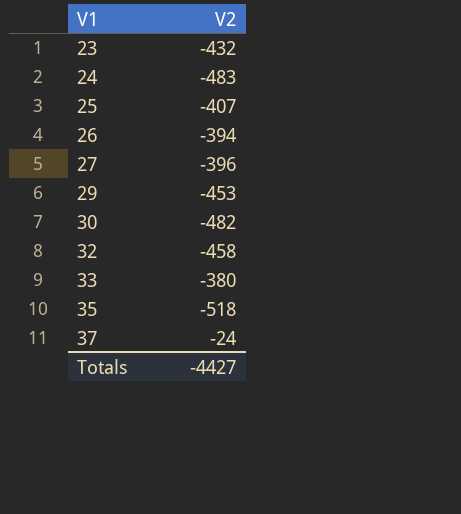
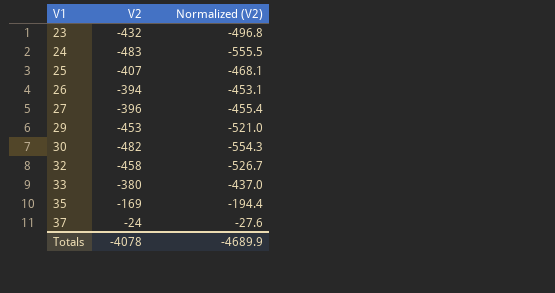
column Normalized (V2) | formula: none -> [V2] * 1.15
35 | V2: -518 -> -169
Totals | V2: -4427 -> -4078

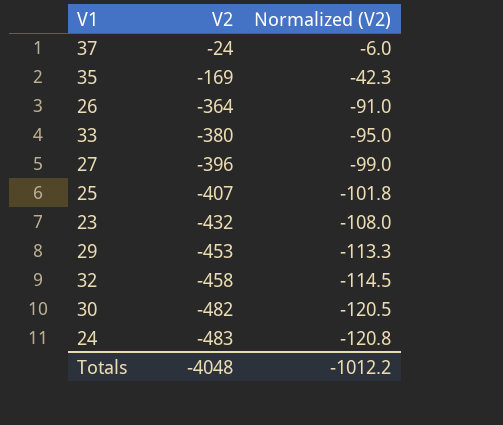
row order: V1 ascending -> V2 descending
column Normalized (V2) | formula: [V2] * 1.15 -> [V2] * 0.25
26 | V2: -394 -> -364
Totals | V2: -4078 -> -4048
Totals | Normalized (V2): -4689.9 -> -1012.2

